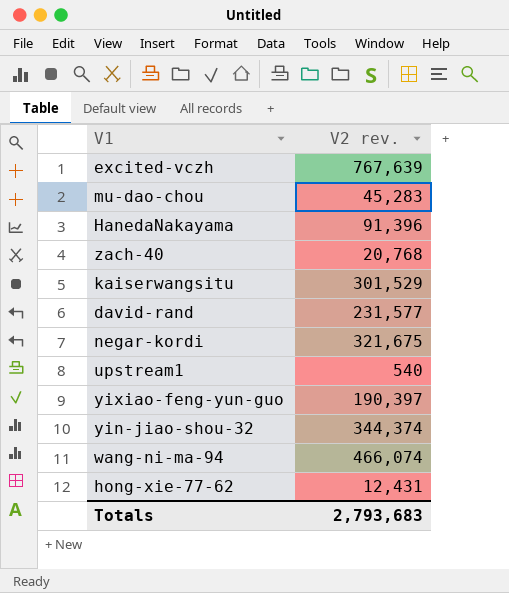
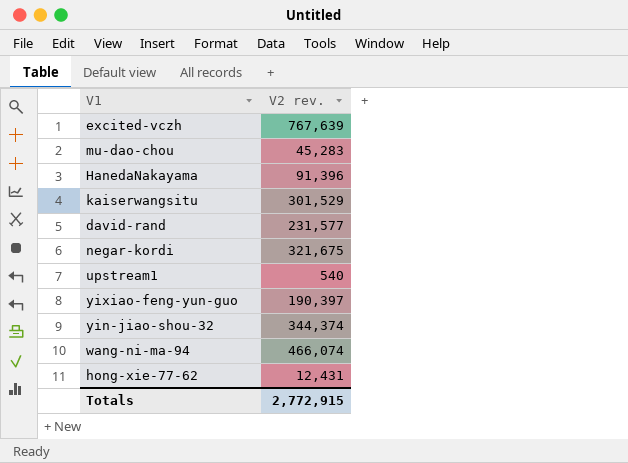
row zach-40: 20,768 -> none
Totals | V2 rev.: 2,793,683 -> 2,772,915

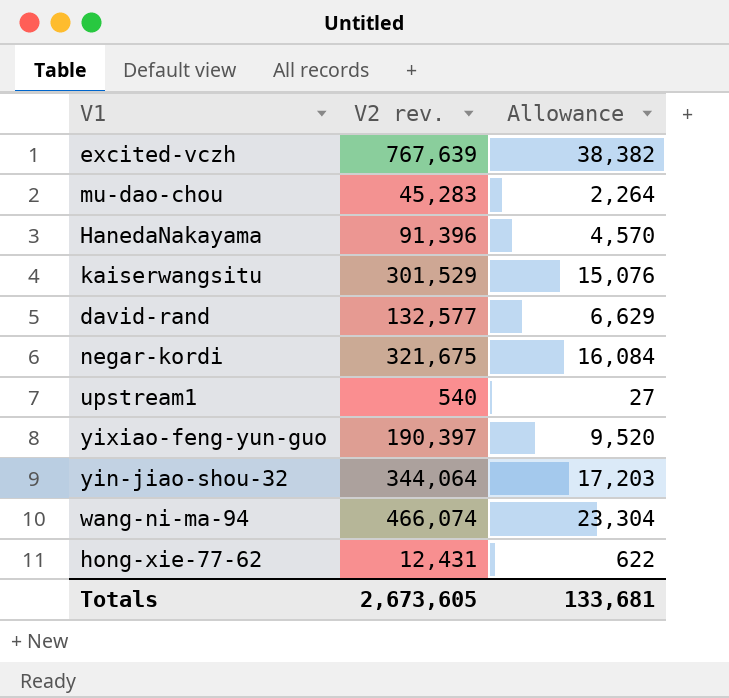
column Allowance | formula: none -> [V2 rev.] * 0.05
david-rand | V2 rev.: 231,577 -> 132,577
yin-jiao-shou-32 | V2 rev.: 344,374 -> 344,064
Totals | V2 rev.: 2,772,915 -> 2,673,605

